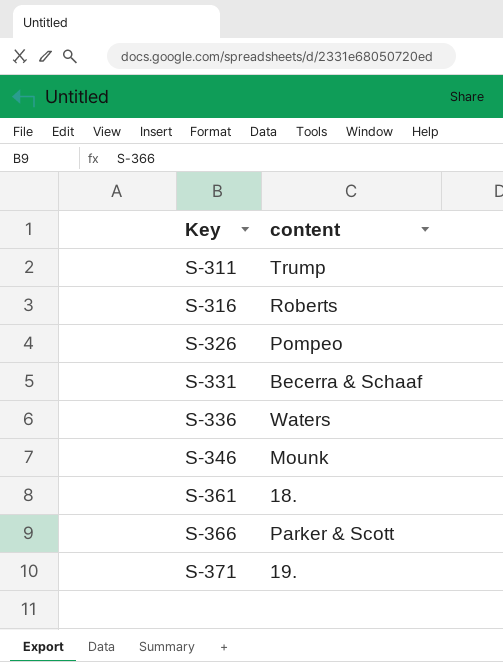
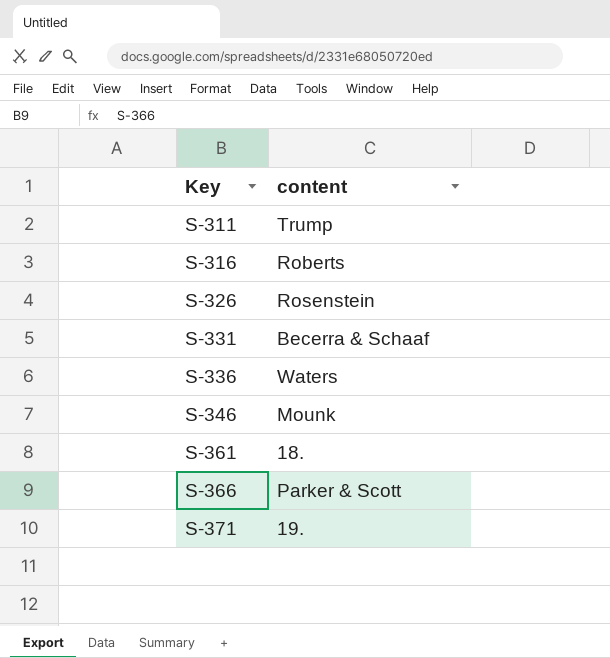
S-326 | content: Pompeo -> Rosenstein

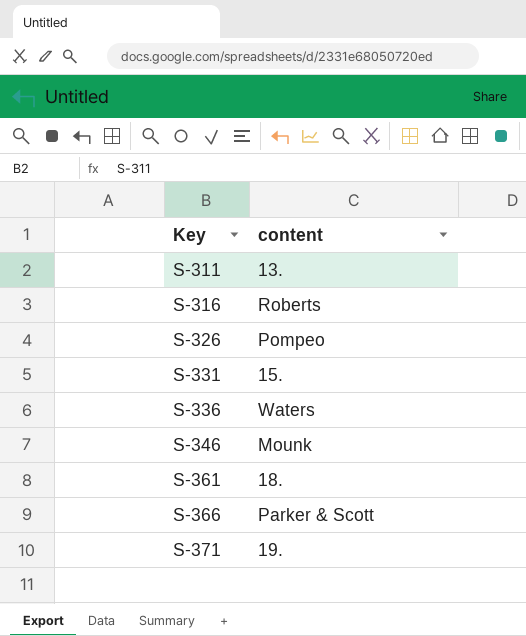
S-311 | content: Trump -> 13.
S-326 | content: Rosenstein -> Pompeo
S-331 | content: Becerra & Schaaf -> 15.

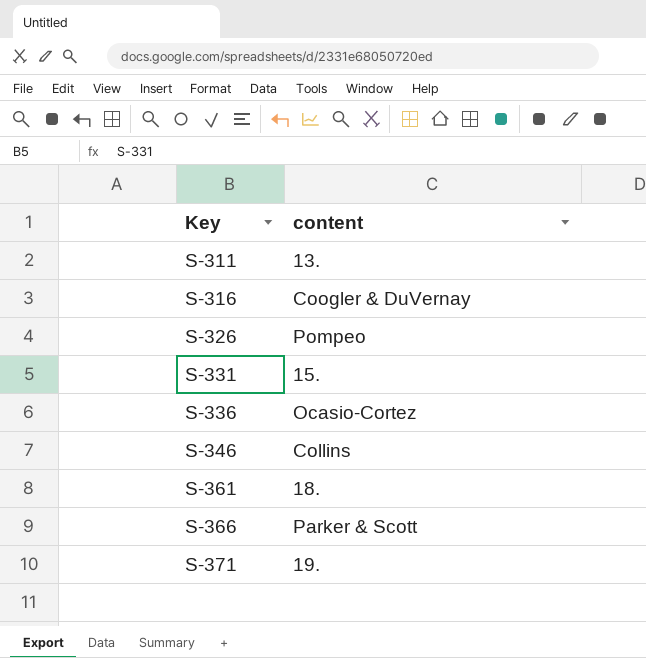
S-316 | content: Roberts -> Coogler & DuVernay
S-336 | content: Waters -> Ocasio-Cortez
S-346 | content: Mounk -> Collins

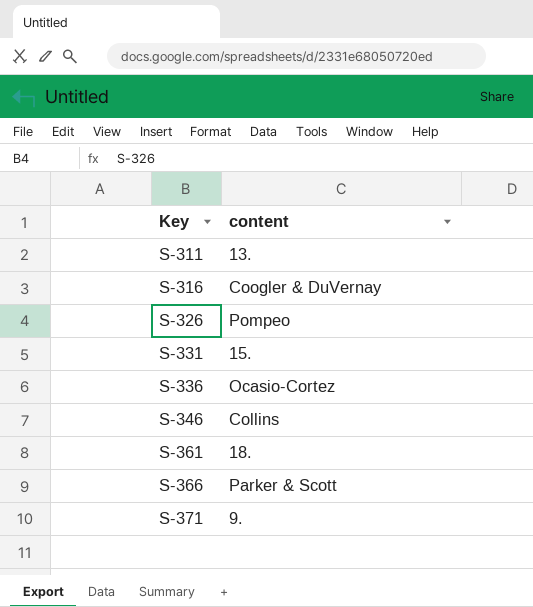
S-371 | content: 19. -> 9.

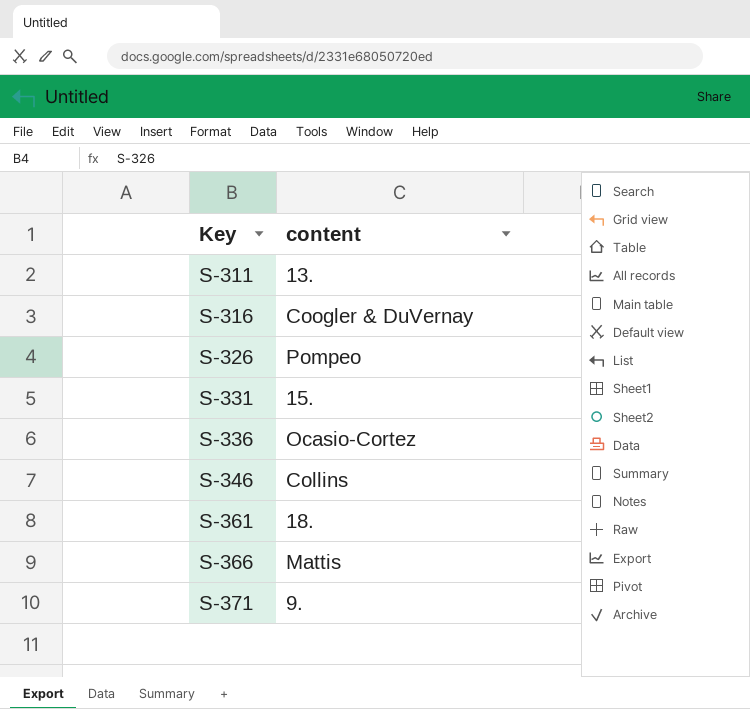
S-366 | content: Parker & Scott -> Mattis

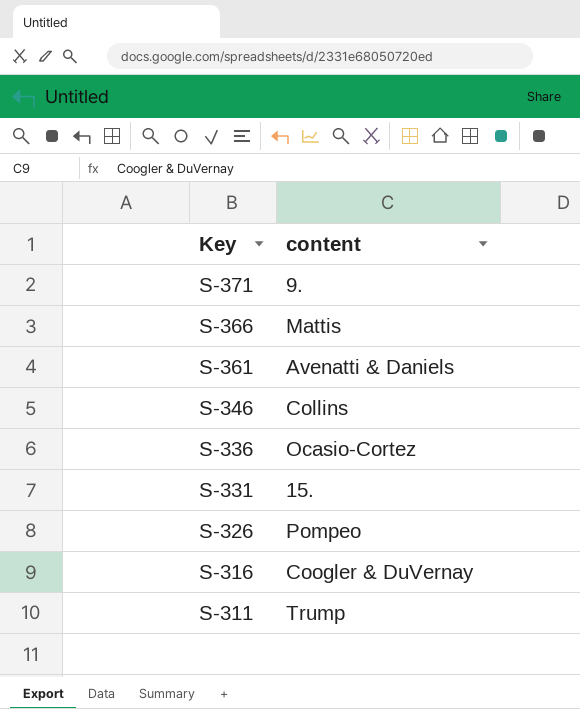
row order: Key ascending -> Key descending
S-361 | content: 18. -> Avenatti & Daniels
S-311 | content: 13. -> Trump

